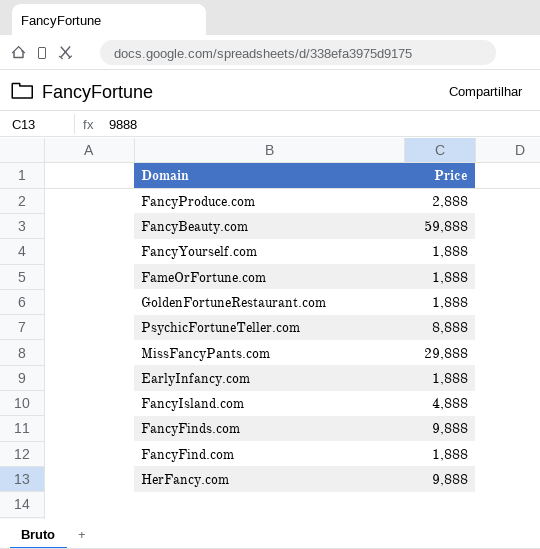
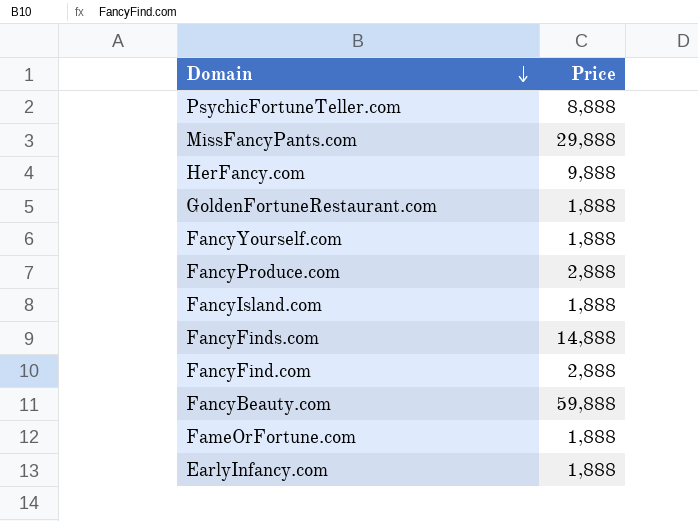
row order: none -> Domain descending
FancyIsland.com | Price: 4,888 -> 1,888
FancyFinds.com | Price: 9,888 -> 14,888
FancyFind.com | Price: 1,888 -> 2,888

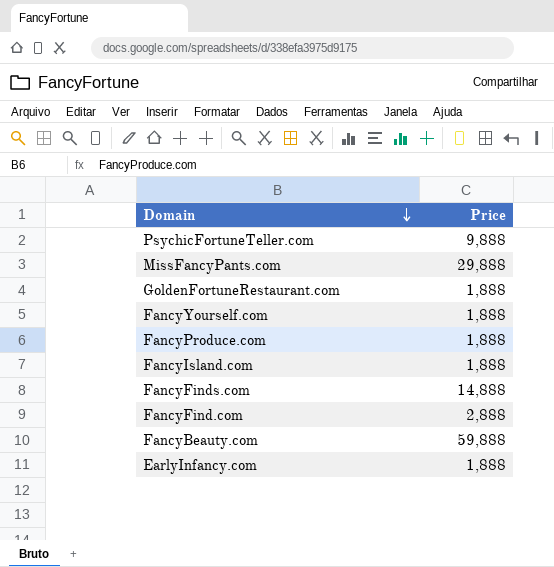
row HerFancy.com: 9,888 -> none
row FameOrFortune.com: 1,888 -> none
PsychicFortuneTeller.com | Price: 8,888 -> 9,888
FancyProduce.com | Price: 2,888 -> 1,888

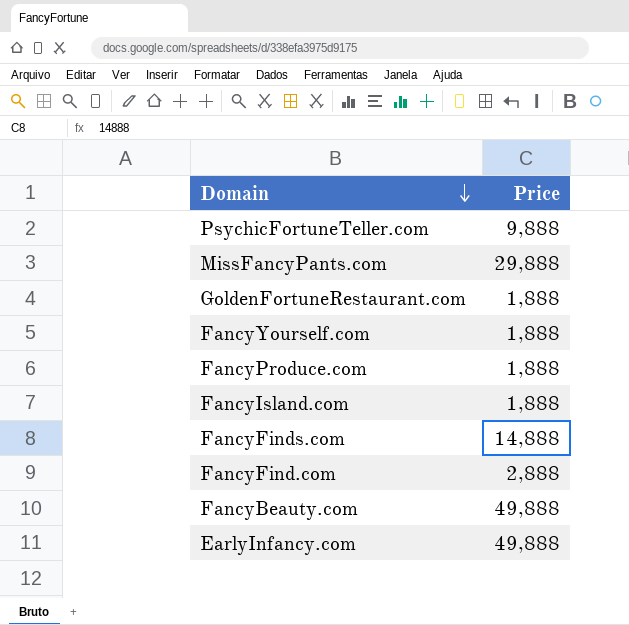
FancyBeauty.com | Price: 59,888 -> 49,888
EarlyInfancy.com | Price: 1,888 -> 49,888

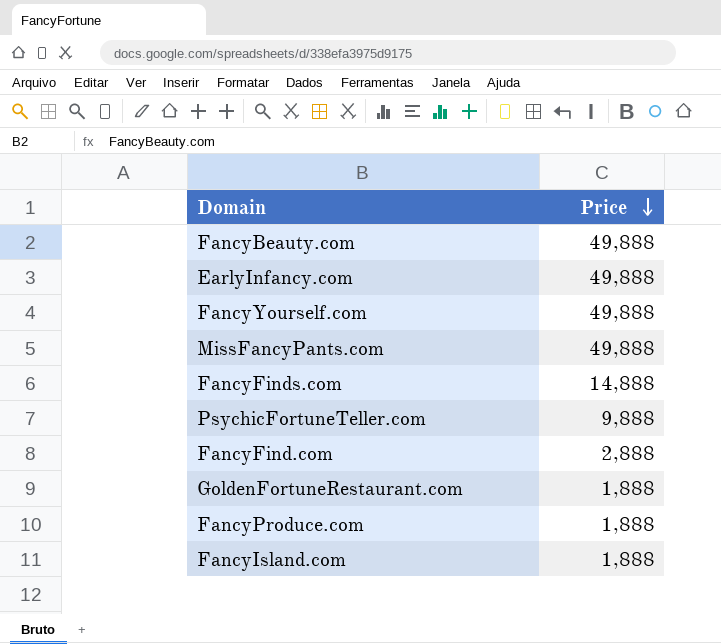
row order: Domain descending -> Price descending
FancyYourself.com | Price: 1,888 -> 49,888
MissFancyPants.com | Price: 29,888 -> 49,888

